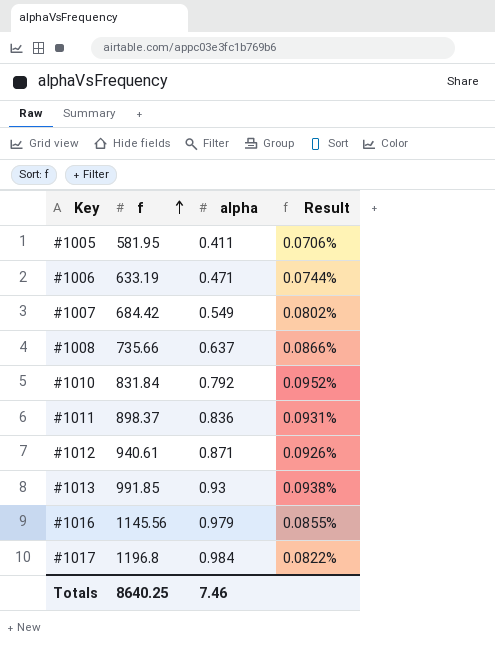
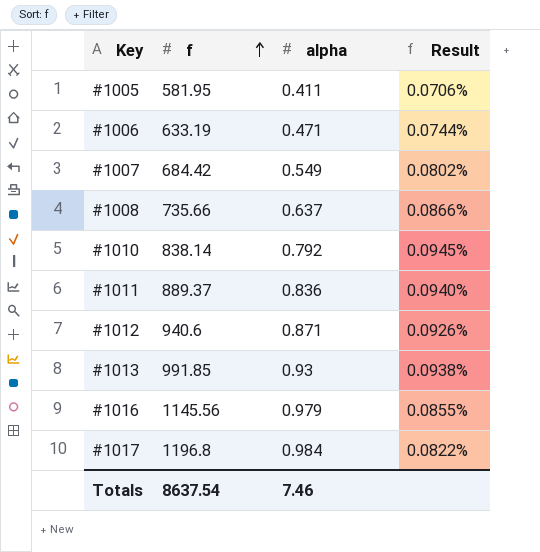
#1010 | f: 831.84 -> 838.14
#1010 | Result: 0.0952% -> 0.0945%
#1011 | f: 898.37 -> 889.37
#1011 | Result: 0.0931% -> 0.0940%
#1012 | f: 940.61 -> 940.6
Totals | f: 8640.25 -> 8637.54

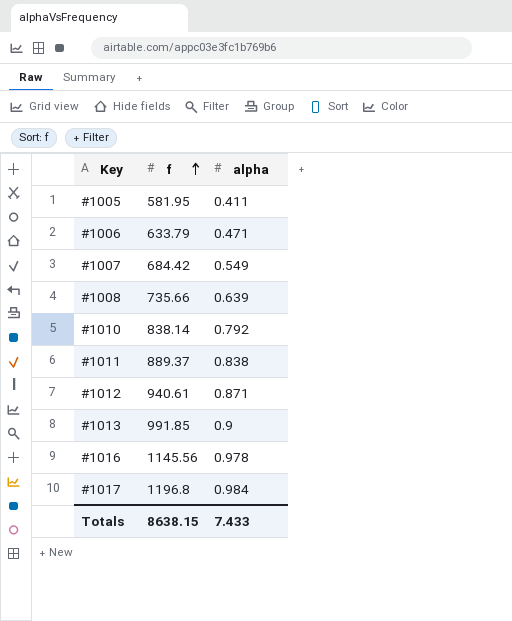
column Result | formula: [alpha] / [f] -> none
#1006 | f: 633.19 -> 633.79
#1008 | alpha: 0.637 -> 0.639
#1011 | alpha: 0.836 -> 0.838
#1012 | f: 940.6 -> 940.61
#1013 | alpha: 0.93 -> 0.9
#1016 | alpha: 0.979 -> 0.978
Totals | f: 8637.54 -> 8638.15
Totals | alpha: 7.46 -> 7.433

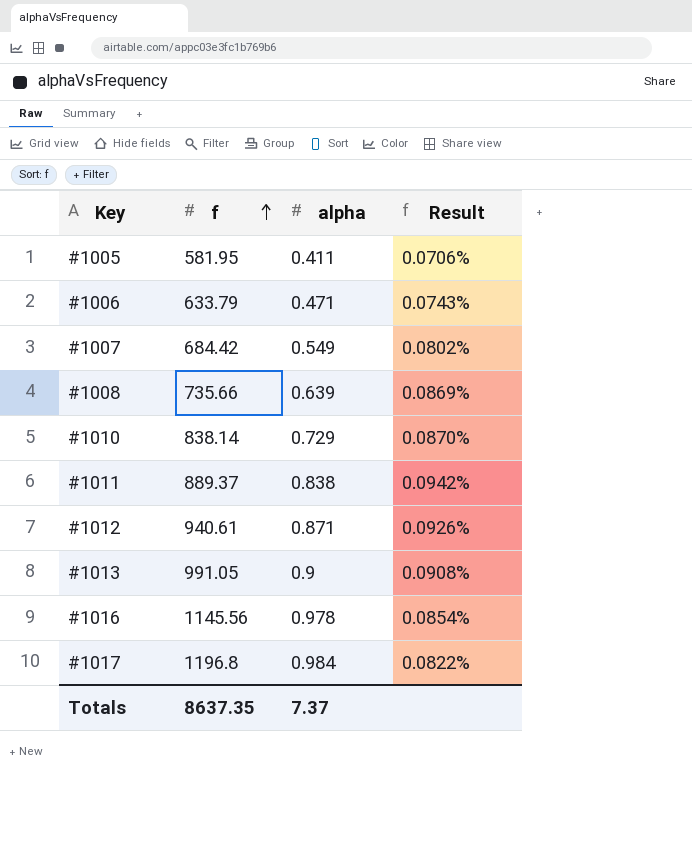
column Result | formula: none -> [alpha] / [f]
#1010 | alpha: 0.792 -> 0.729
#1013 | f: 991.85 -> 991.05
Totals | f: 8638.15 -> 8637.35
Totals | alpha: 7.433 -> 7.37

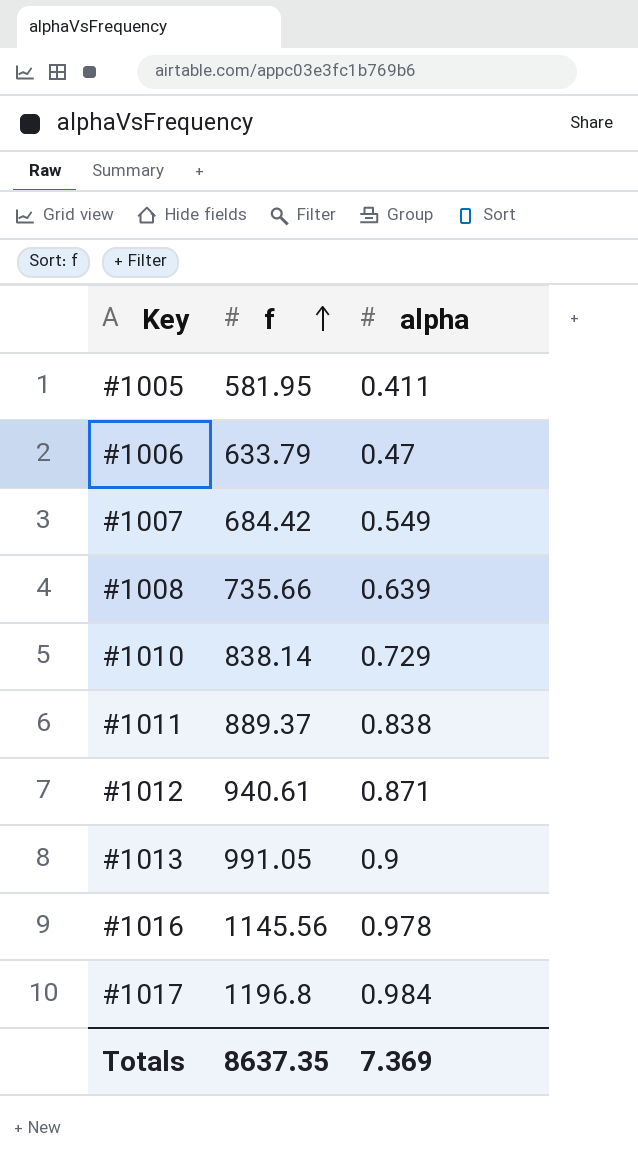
column Result | formula: [alpha] / [f] -> none
#1006 | alpha: 0.471 -> 0.47
Totals | alpha: 7.37 -> 7.369

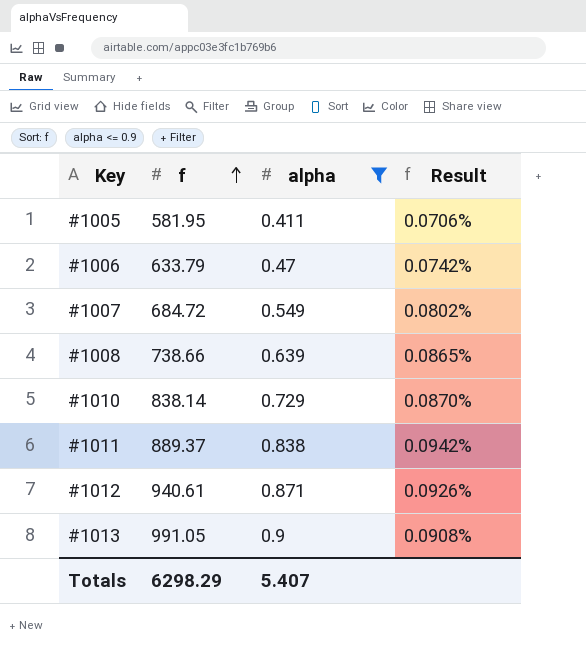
filter: none -> alpha <= 0.9
column Result | formula: none -> [alpha] / [f]
#1007 | f: 684.42 -> 684.72
#1008 | f: 735.66 -> 738.66
Totals | f: 8637.35 -> 6298.29
Totals | alpha: 7.369 -> 5.407

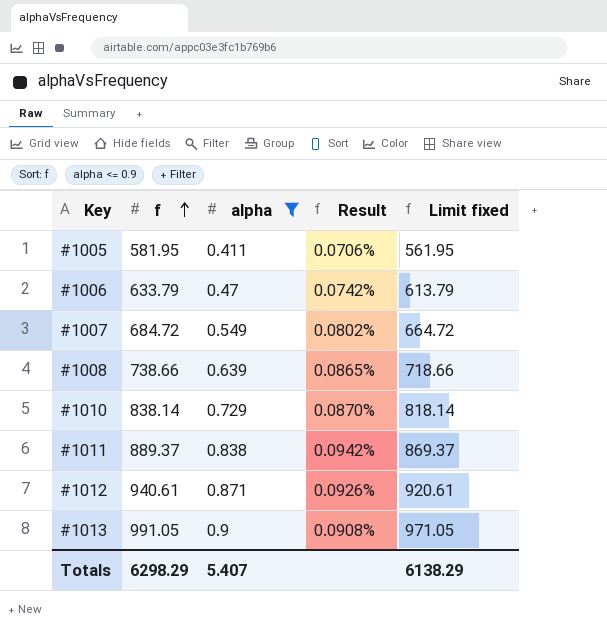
column Limit fixed | formula: none -> [f] - 20

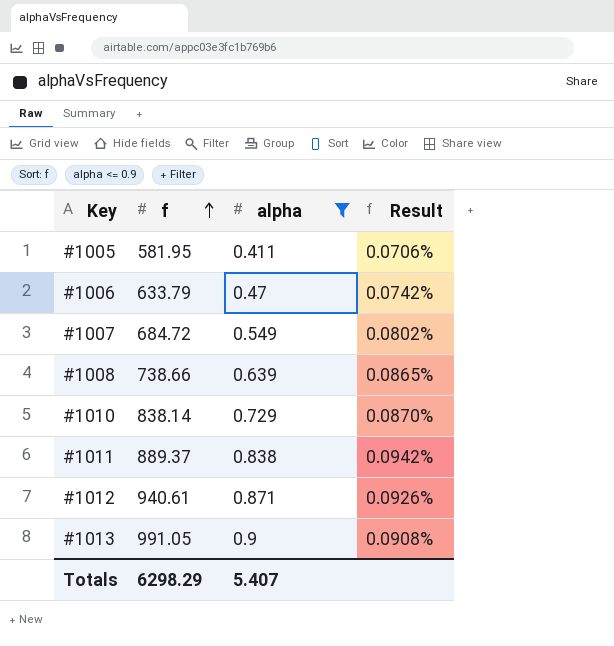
column Limit fixed | formula: [f] - 20 -> none

